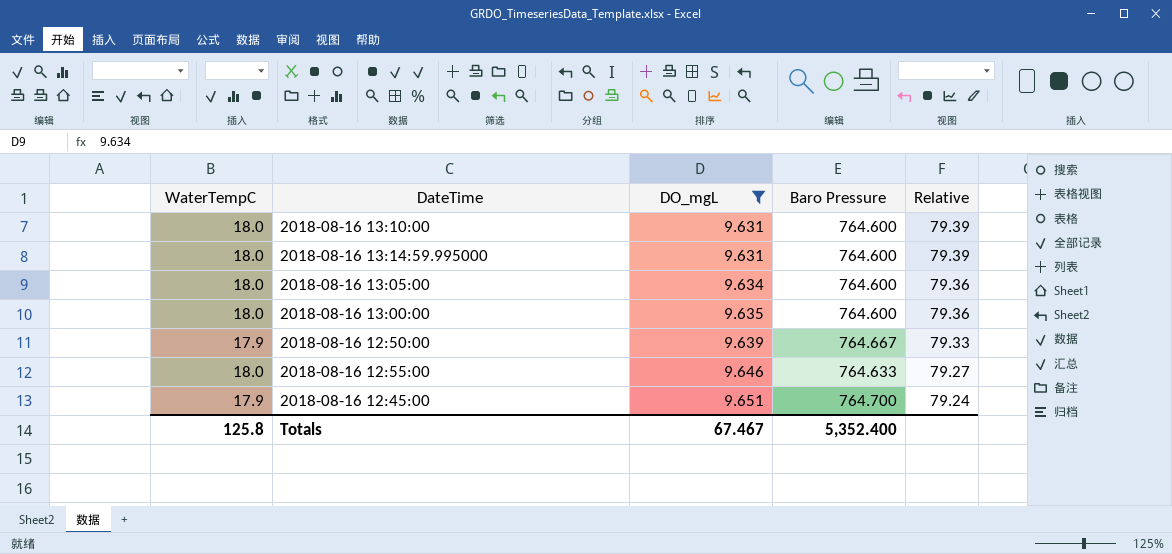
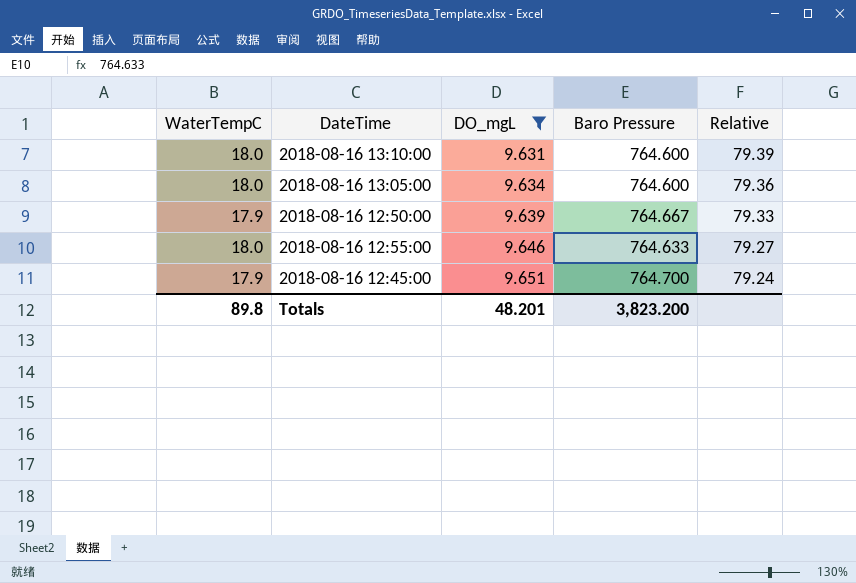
row 2018-08-16 13:14:59.995000: 18.0 | 9.631 | 764.600 | 79.39 -> none
row 2018-08-16 13:00:00: 18.0 | 9.635 | 764.600 | 79.36 -> none
Totals | WaterTempC: 125.8 -> 89.8
Totals | DO_mgL: 67.467 -> 48.201
Totals | Baro Pressure: 5,352.400 -> 3,823.200

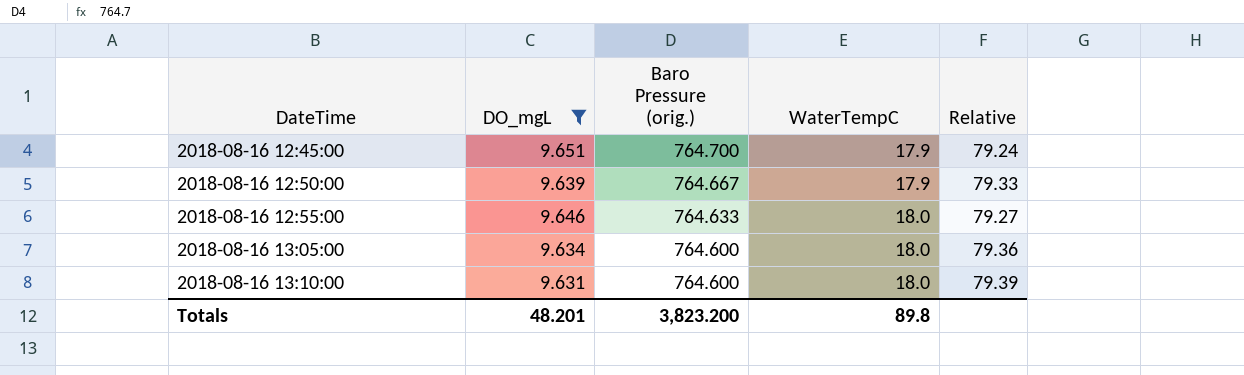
row order: DO_mgL ascending -> DateTime ascending
column name: Baro Pressure -> Baro Pressure (orig.)
column WaterTempC | position: 1 -> 4

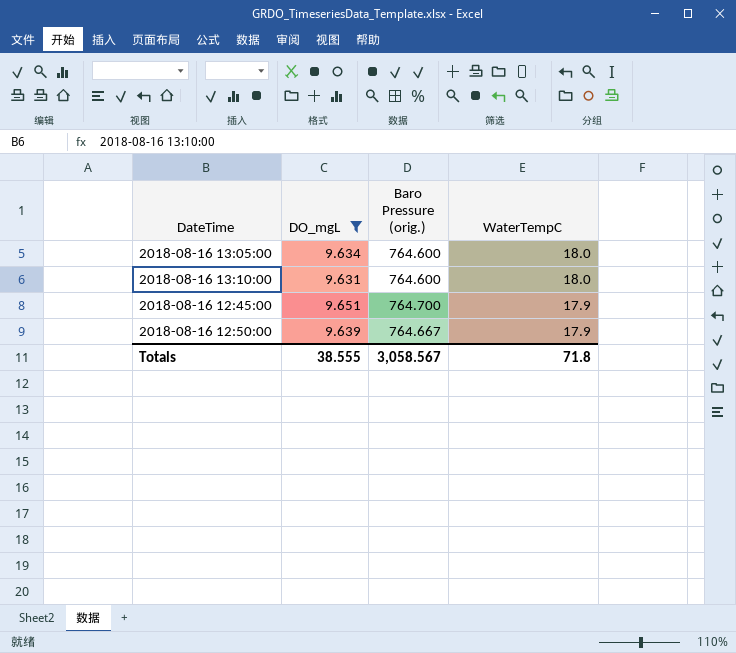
row order: DateTime ascending -> WaterTempC descending
column Relative | formula: [Baro Pressure (orig.)] / [DO_mgL] -> none
row 2018-08-16 12:55:00: 9.646 | 764.633 | 18.0 | 79.27 -> none
Totals | DO_mgL: 48.201 -> 38.555
Totals | Baro Pressure (orig.): 3,823.200 -> 3,058.567
Totals | WaterTempC: 89.8 -> 71.8

